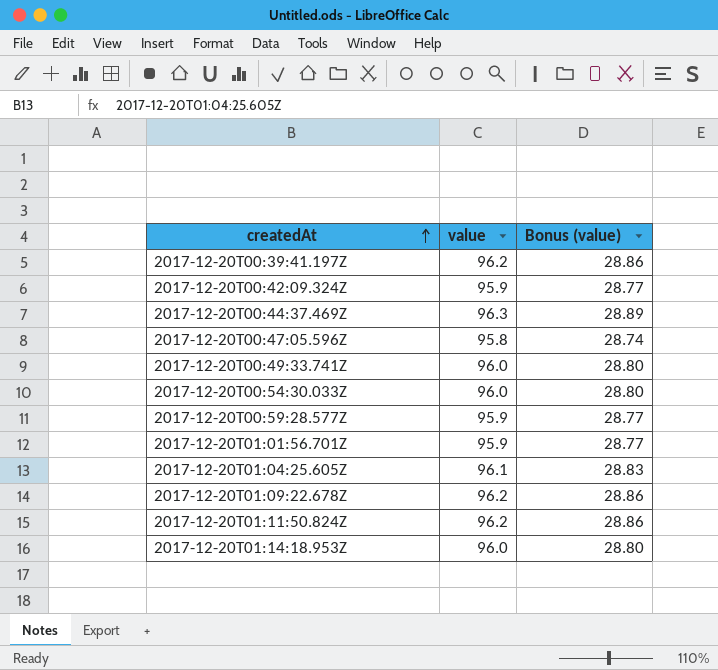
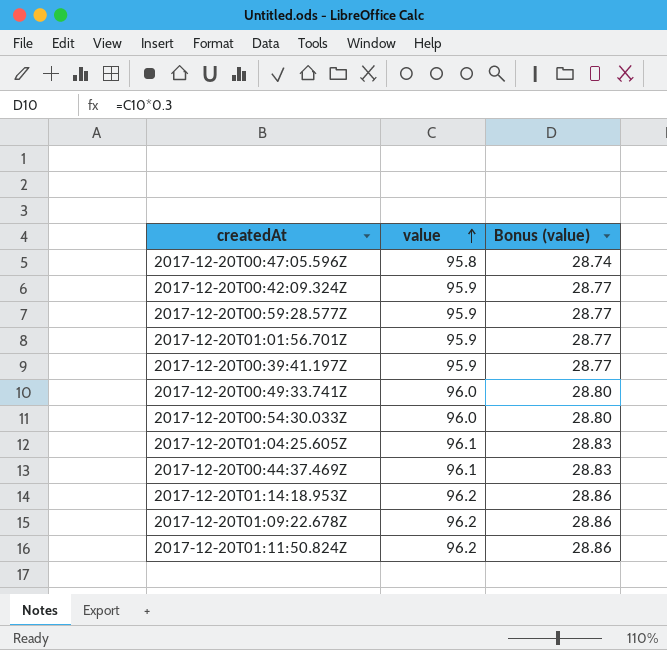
row order: createdAt ascending -> value ascending
2017-12-20T00:39:41.197Z | value: 96.2 -> 95.9
2017-12-20T00:39:41.197Z | Bonus (value): 28.86 -> 28.77
2017-12-20T00:44:37.469Z | value: 96.3 -> 96.1
2017-12-20T00:44:37.469Z | Bonus (value): 28.89 -> 28.83
2017-12-20T01:14:18.953Z | value: 96.0 -> 96.2
2017-12-20T01:14:18.953Z | Bonus (value): 28.80 -> 28.86

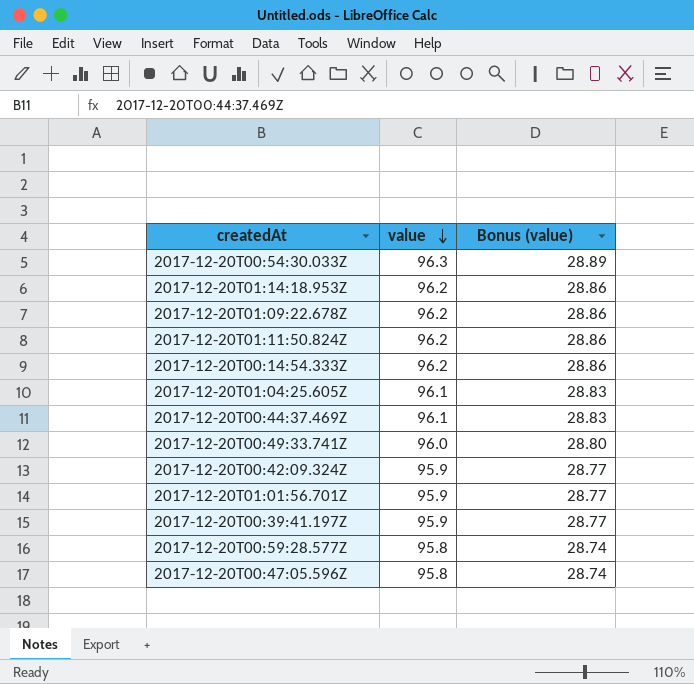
row order: value ascending -> value descending
2017-12-20T00:54:30.033Z | value: 96.0 -> 96.3
2017-12-20T00:54:30.033Z | Bonus (value): 28.80 -> 28.89
row 2017-12-20T00:14:54.333Z: none -> 96.2 | 28.86
2017-12-20T00:59:28.577Z | value: 95.9 -> 95.8
2017-12-20T00:59:28.577Z | Bonus (value): 28.77 -> 28.74

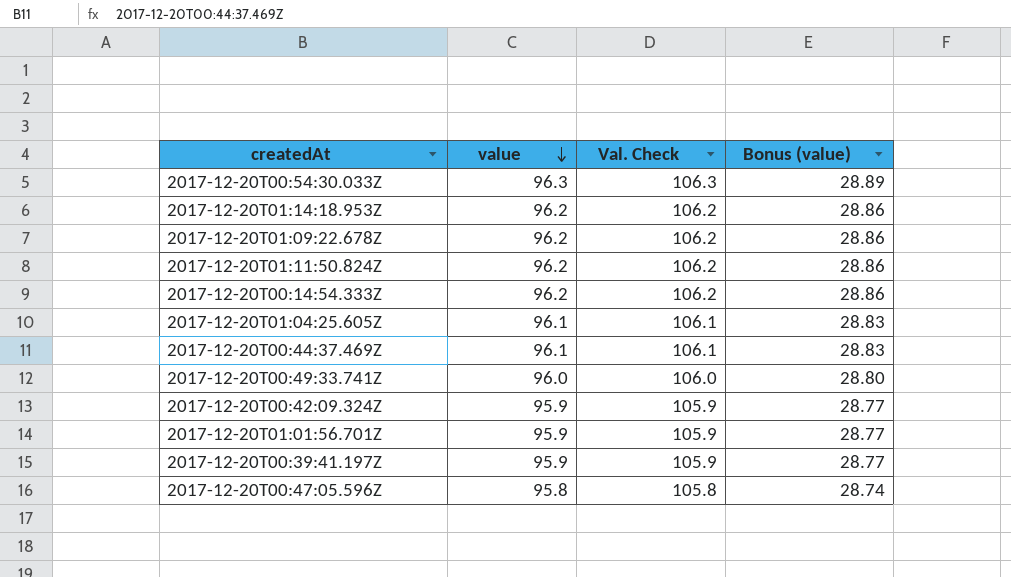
column Val. Check | formula: none -> [value] + 10
row 2017-12-20T00:59:28.577Z: 95.8 | 28.74 -> none

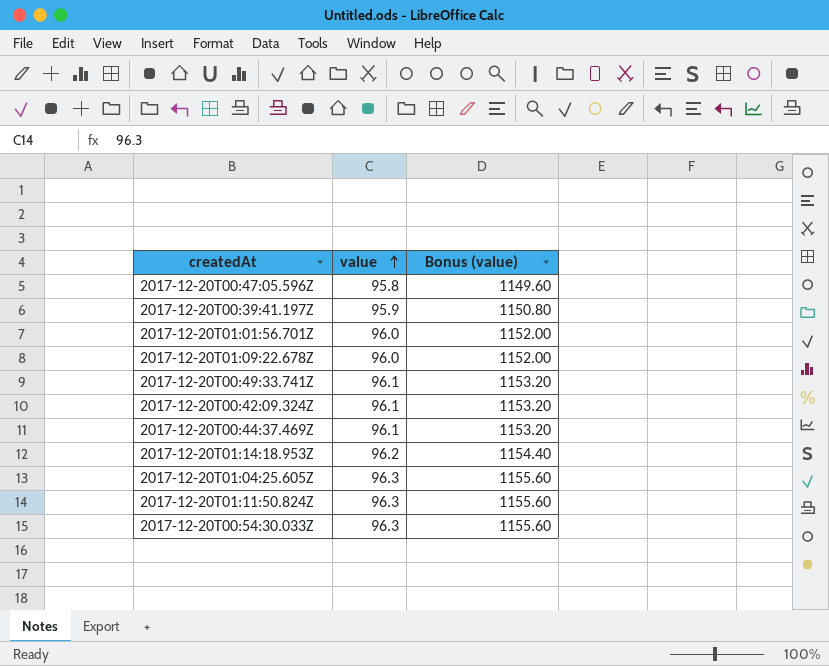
row order: value descending -> value ascending
column Val. Check | formula: [value] + 10 -> none
column Bonus (value) | formula: [value] * 0.3 -> [value] * 12
row 2017-12-20T00:14:54.333Z: 96.2 | 106.2 | 28.86 -> none
2017-12-20T01:01:56.701Z | value: 95.9 -> 96.0
2017-12-20T01:09:22.678Z | value: 96.2 -> 96.0
2017-12-20T00:49:33.741Z | value: 96.0 -> 96.1
2017-12-20T00:42:09.324Z | value: 95.9 -> 96.1
2017-12-20T01:04:25.605Z | value: 96.1 -> 96.3
2017-12-20T01:11:50.824Z | value: 96.2 -> 96.3

